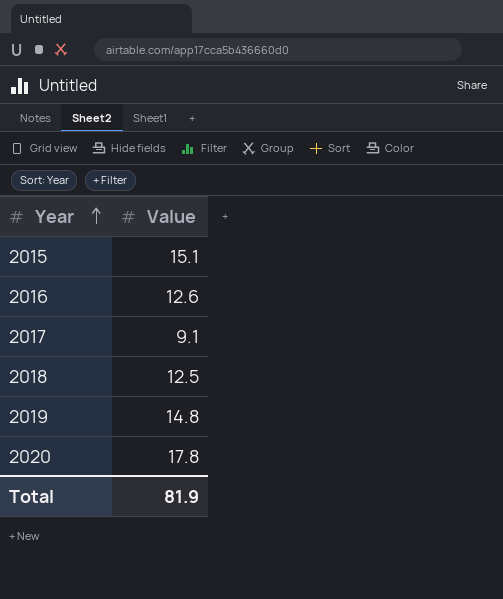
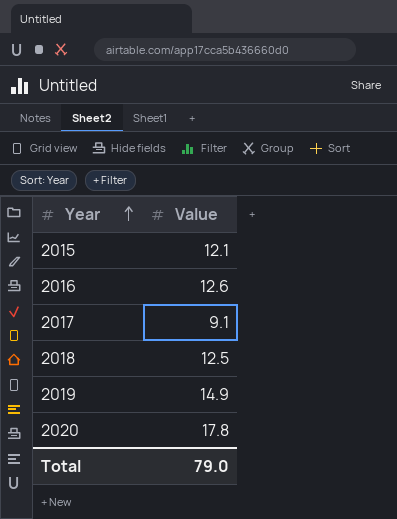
2015 | Value: 15.1 -> 12.1
2019 | Value: 14.8 -> 14.9
Total | Value: 81.9 -> 79.0

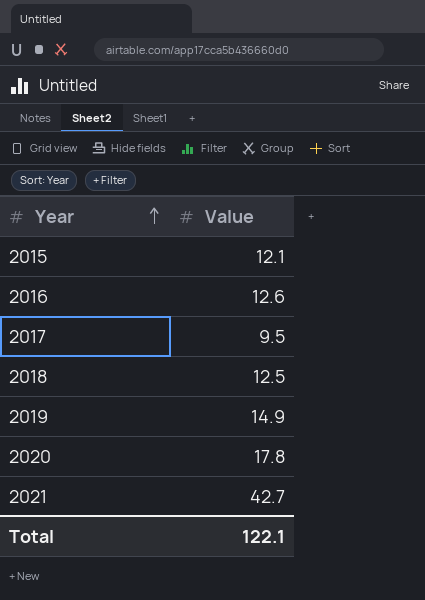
2017 | Value: 9.1 -> 9.5
row 2021: none -> 42.7
Total | Value: 79.0 -> 122.1

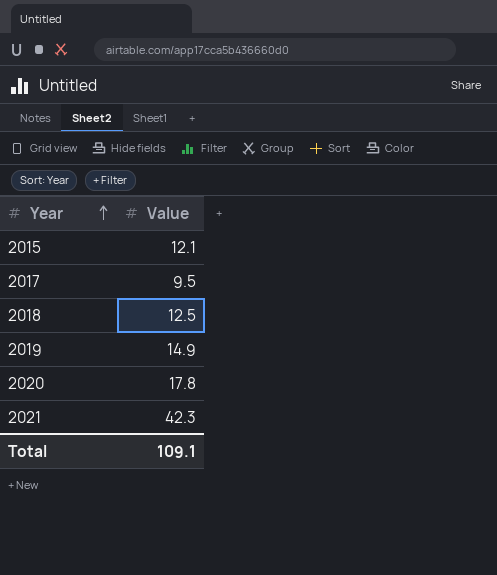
row 2016: 12.6 -> none
2021 | Value: 42.7 -> 42.3
Total | Value: 122.1 -> 109.1

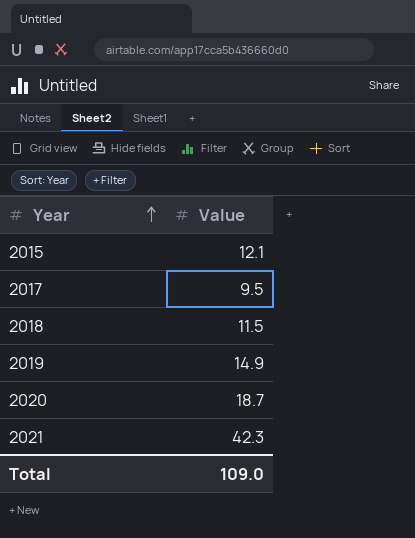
2018 | Value: 12.5 -> 11.5
2020 | Value: 17.8 -> 18.7
Total | Value: 109.1 -> 109.0

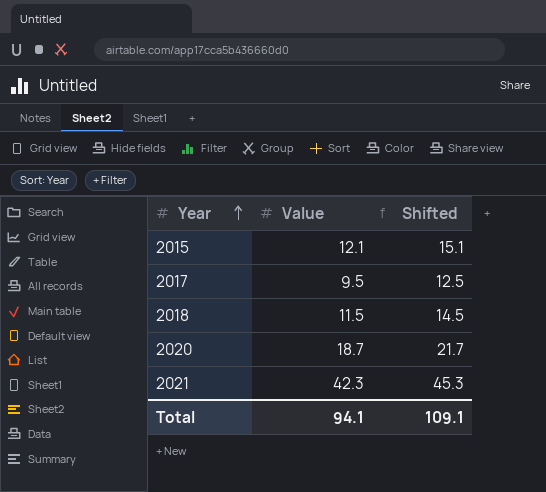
column Shifted | formula: none -> [Value] + 3
row 2019: 14.9 -> none
Total | Value: 109.0 -> 94.1

